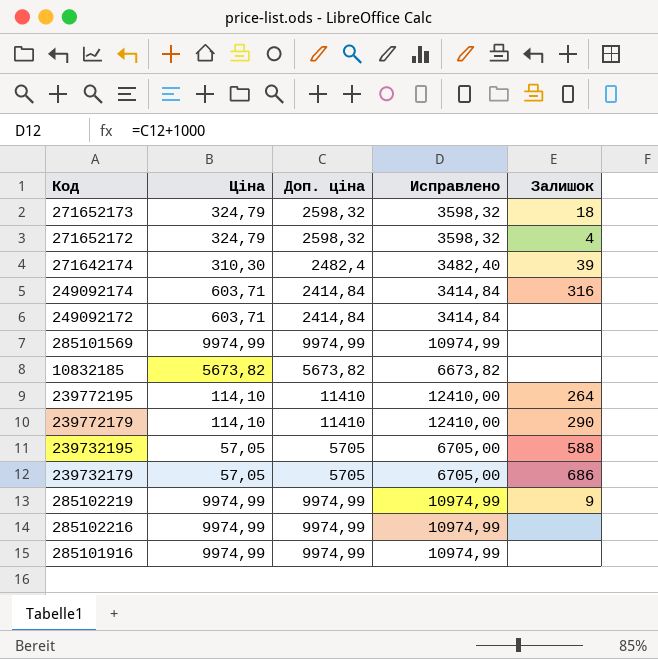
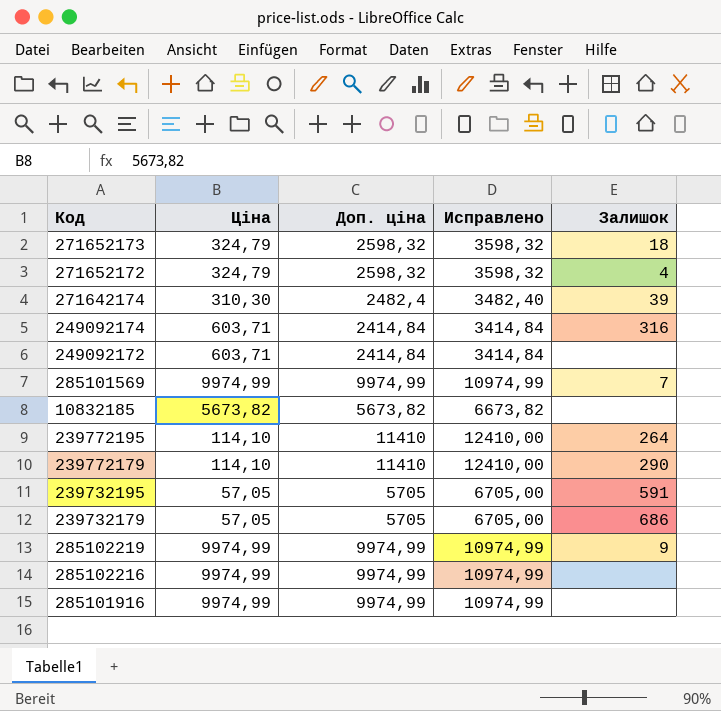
285101569 | Залишок: none -> 7
239732195 | Залишок: 588 -> 591

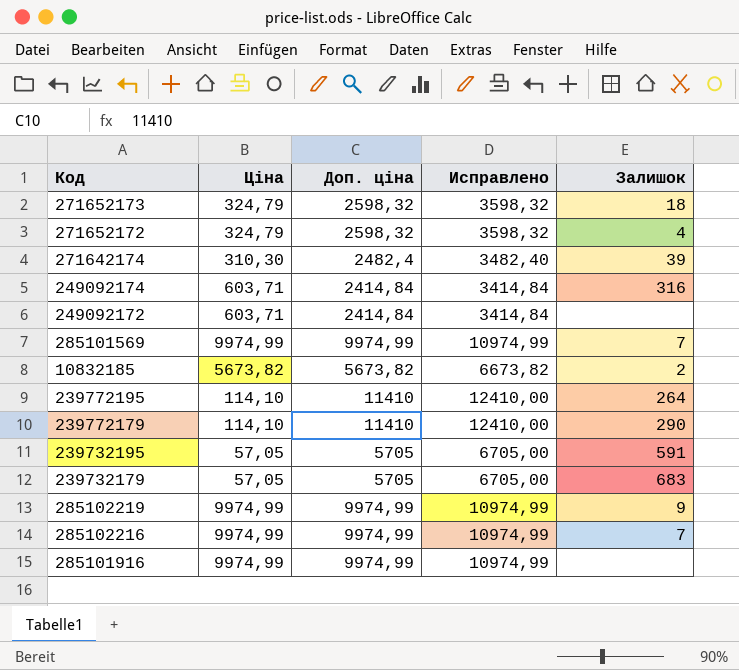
10832185 | Залишок: none -> 2
239732179 | Залишок: 686 -> 683
285102216 | Залишок: none -> 7

